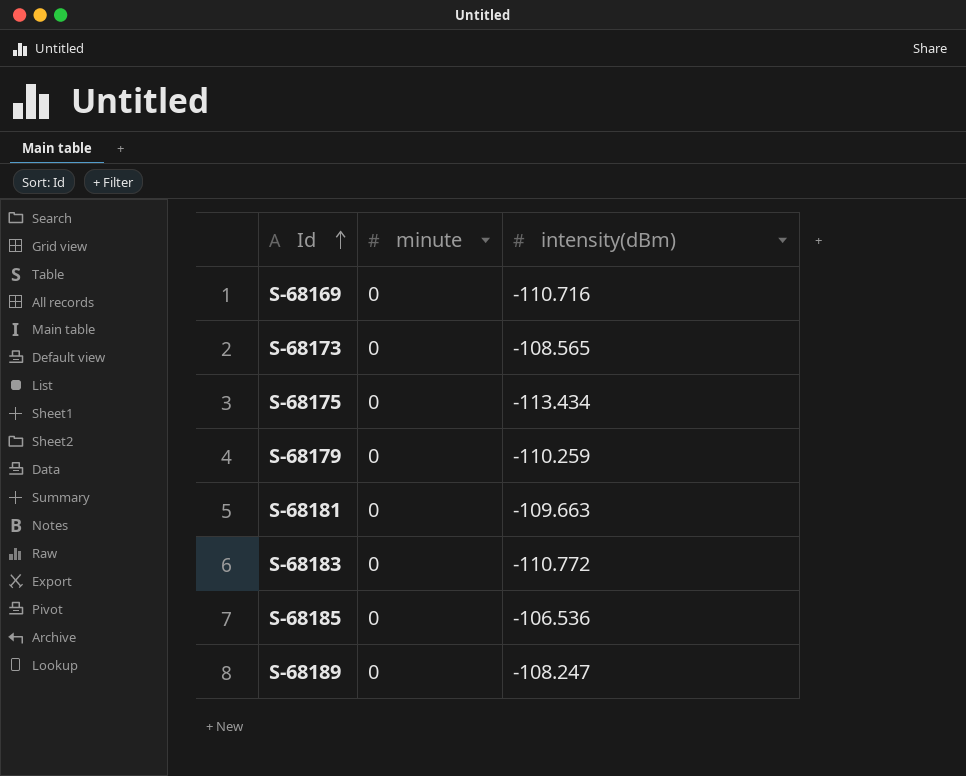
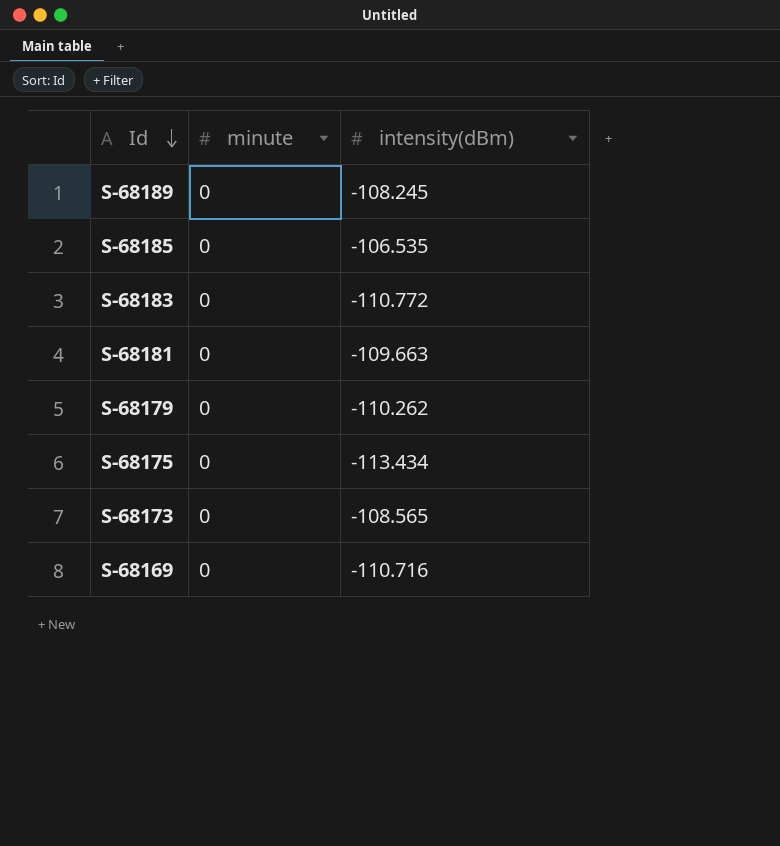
row order: Id ascending -> Id descending
S-68189 | intensity(dBm): -108.247 -> -108.245
S-68185 | intensity(dBm): -106.536 -> -106.535
S-68179 | intensity(dBm): -110.259 -> -110.262

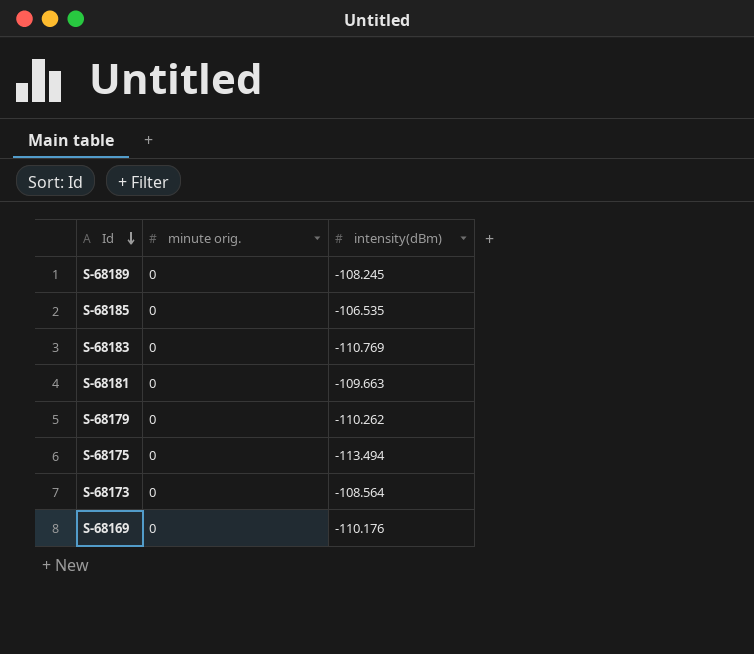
column name: minute -> minute orig.
S-68183 | intensity(dBm): -110.772 -> -110.769
S-68175 | intensity(dBm): -113.434 -> -113.494
S-68173 | intensity(dBm): -108.565 -> -108.564
S-68169 | intensity(dBm): -110.716 -> -110.176

